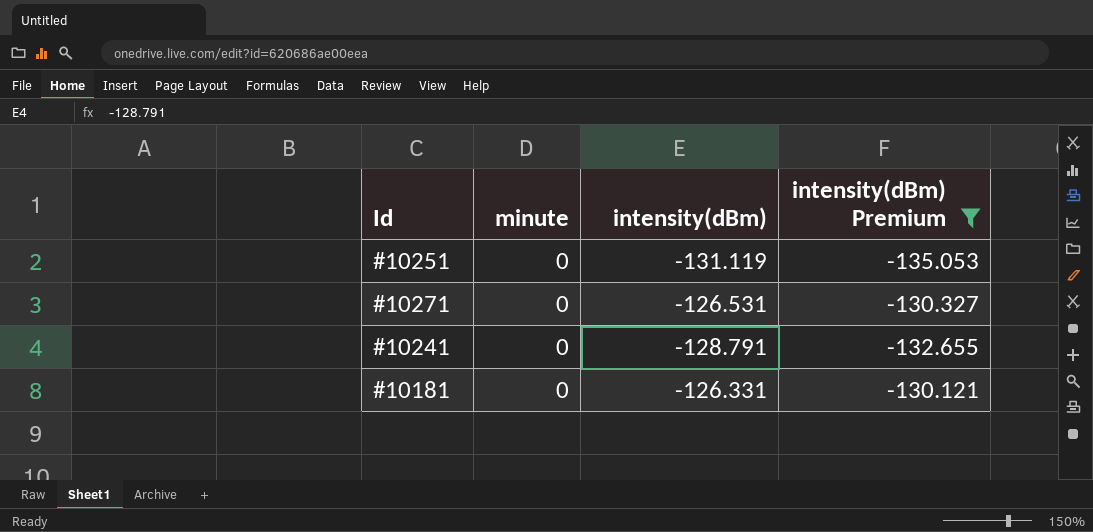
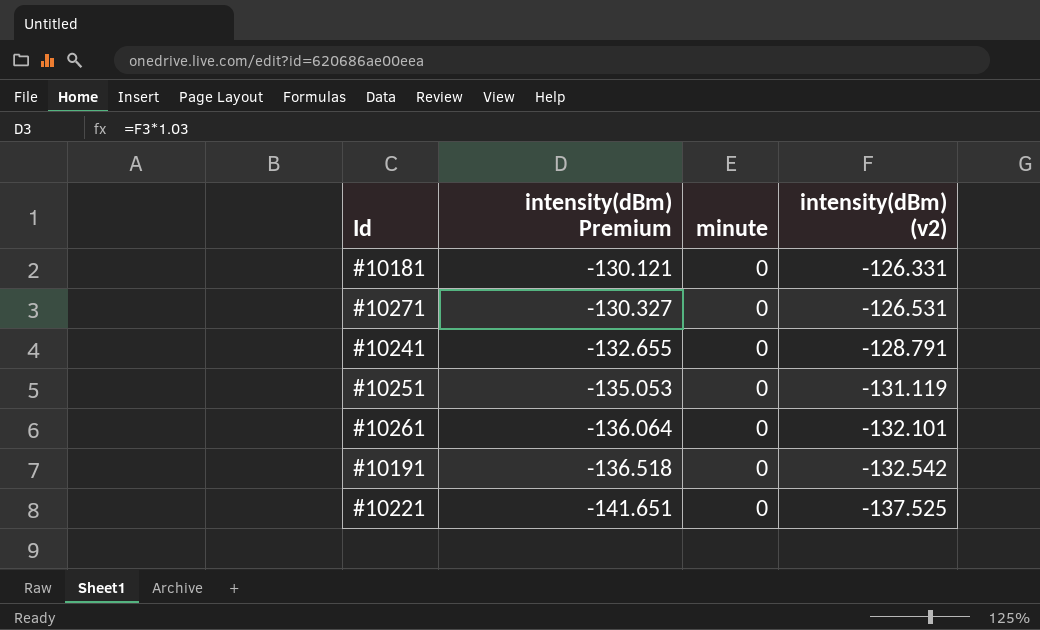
filter: intensity(dBm) Premium >= -135.053 -> none
row order: none -> intensity(dBm) Premium descending
column intensity(dBm) Premium | position: 4 -> 2
column name: intensity(dBm) -> intensity(dBm) (v2)

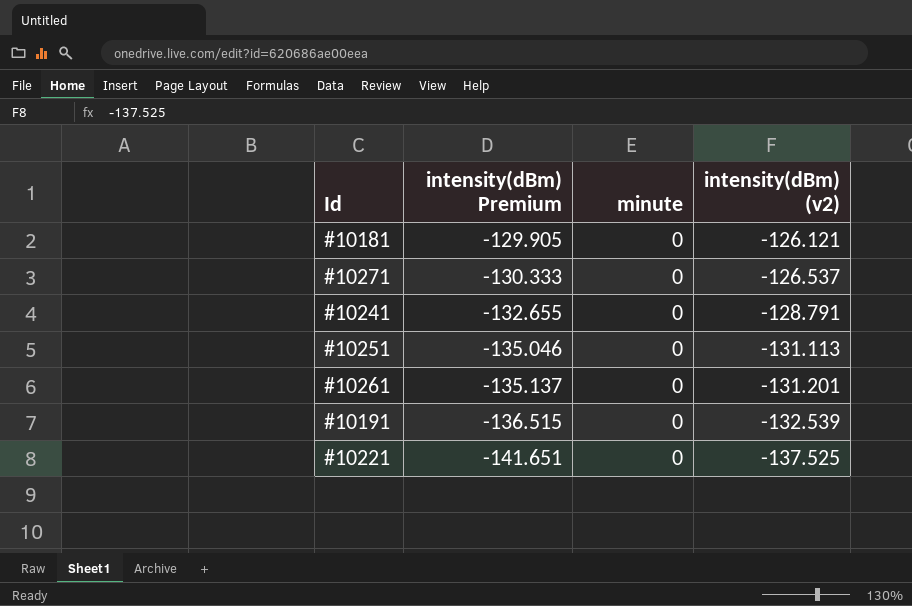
#10181 | intensity(dBm) Premium: -130.121 -> -129.905
#10181 | intensity(dBm) (v2): -126.331 -> -126.121
#10271 | intensity(dBm) Premium: -130.327 -> -130.333
#10271 | intensity(dBm) (v2): -126.531 -> -126.537
#10251 | intensity(dBm) Premium: -135.053 -> -135.046
#10251 | intensity(dBm) (v2): -131.119 -> -131.113
#10261 | intensity(dBm) Premium: -136.064 -> -135.137
#10261 | intensity(dBm) (v2): -132.101 -> -131.201
#10191 | intensity(dBm) Premium: -136.518 -> -136.515
#10191 | intensity(dBm) (v2): -132.542 -> -132.539

